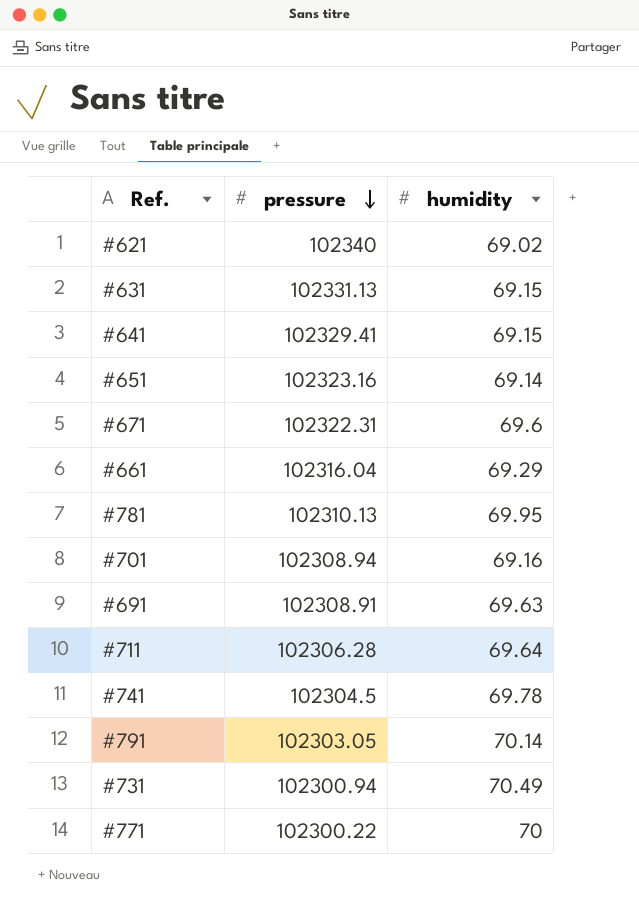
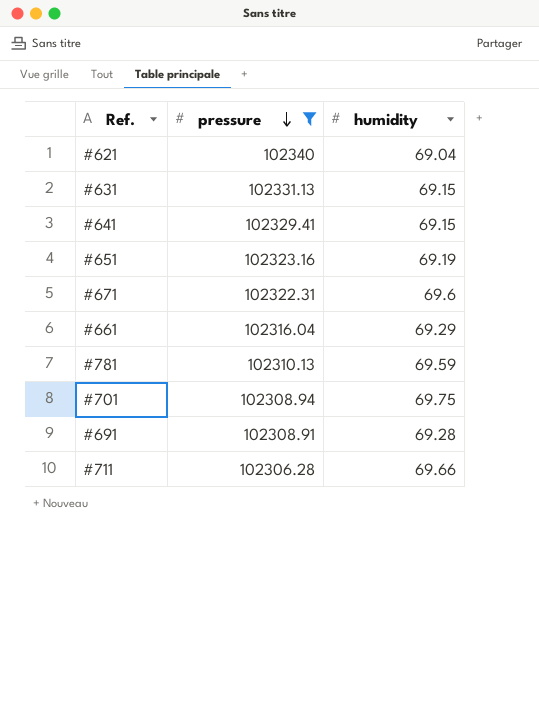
filter: none -> pressure >= 102306.28
#621 | humidity: 69.02 -> 69.04
#651 | humidity: 69.14 -> 69.19
#781 | humidity: 69.95 -> 69.59
#701 | humidity: 69.16 -> 69.75
#691 | humidity: 69.63 -> 69.28
#711 | humidity: 69.64 -> 69.66

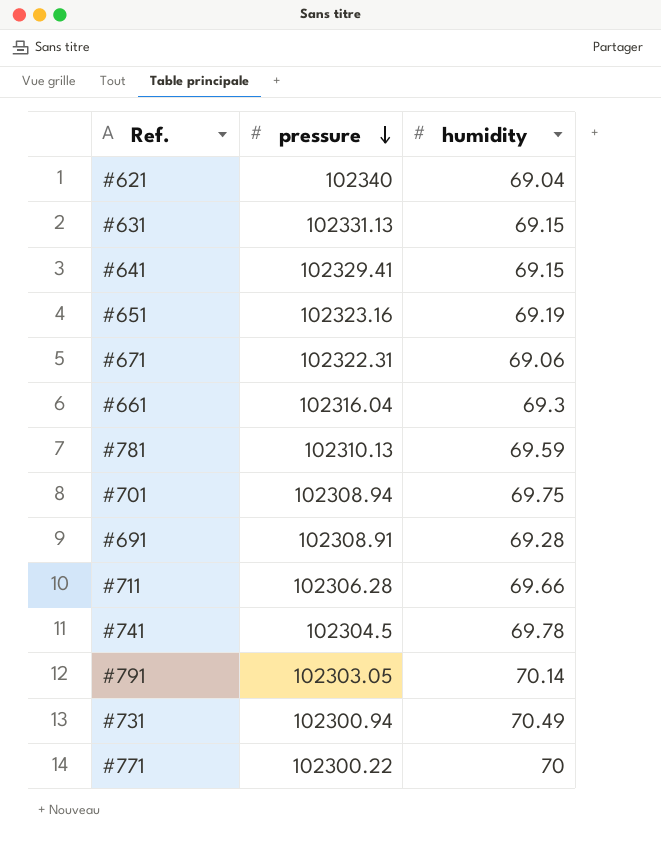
filter: pressure >= 102306.28 -> none
#671 | humidity: 69.6 -> 69.06
#661 | humidity: 69.29 -> 69.3

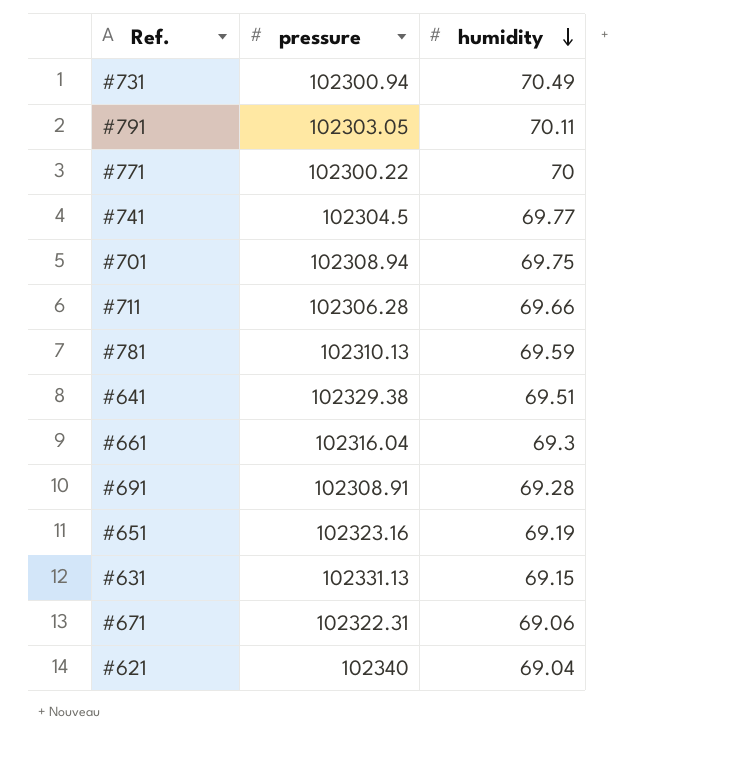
row order: pressure descending -> humidity descending
#791 | humidity: 70.14 -> 70.11
#741 | humidity: 69.78 -> 69.77
#641 | pressure: 102329.41 -> 102329.38
#641 | humidity: 69.15 -> 69.51

